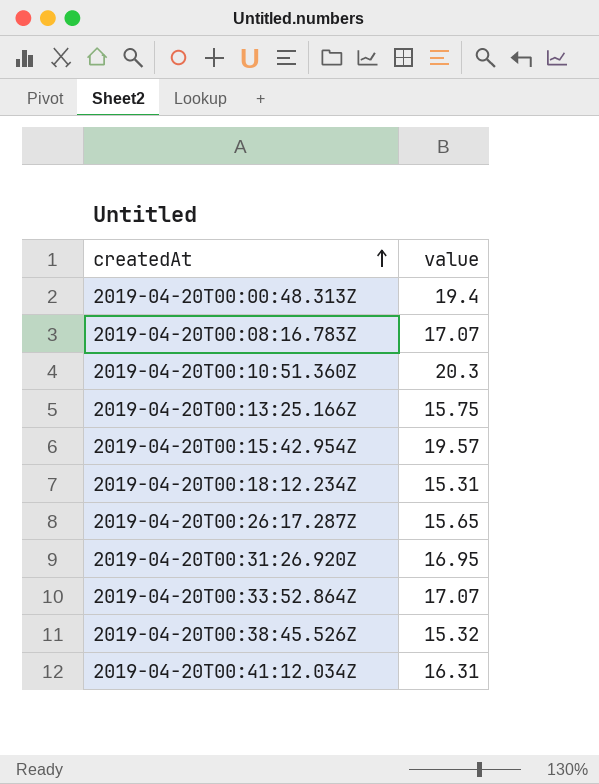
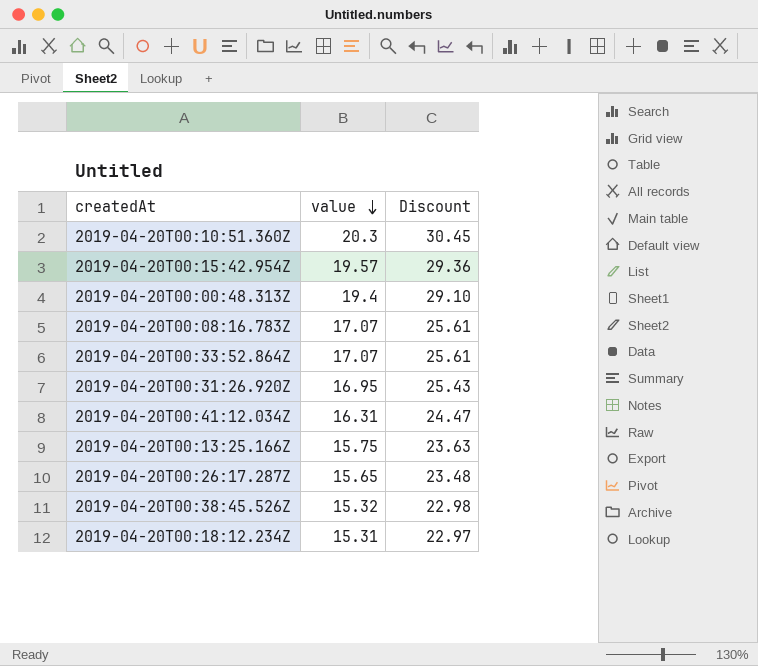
row order: createdAt ascending -> value descending
column Discount | formula: none -> [value] * 1.5

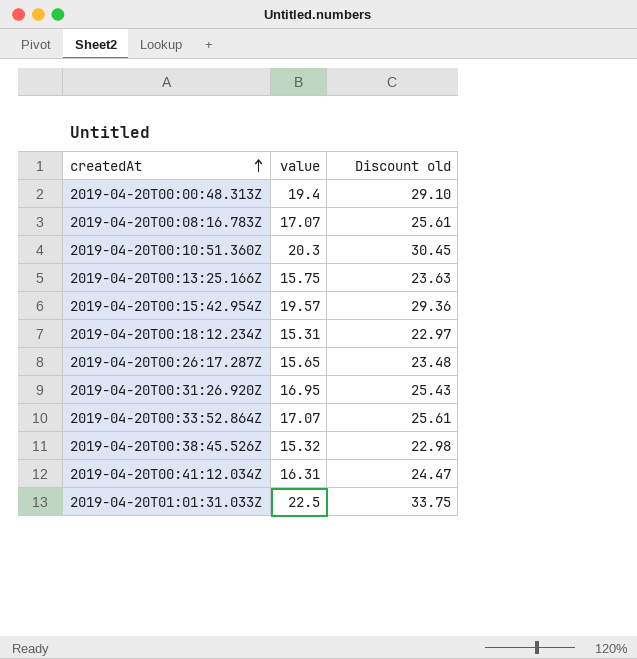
row order: value descending -> createdAt ascending
column name: Discount -> Discount old
row 2019-04-20T01:01:31.033Z: none -> 22.5 | 33.75

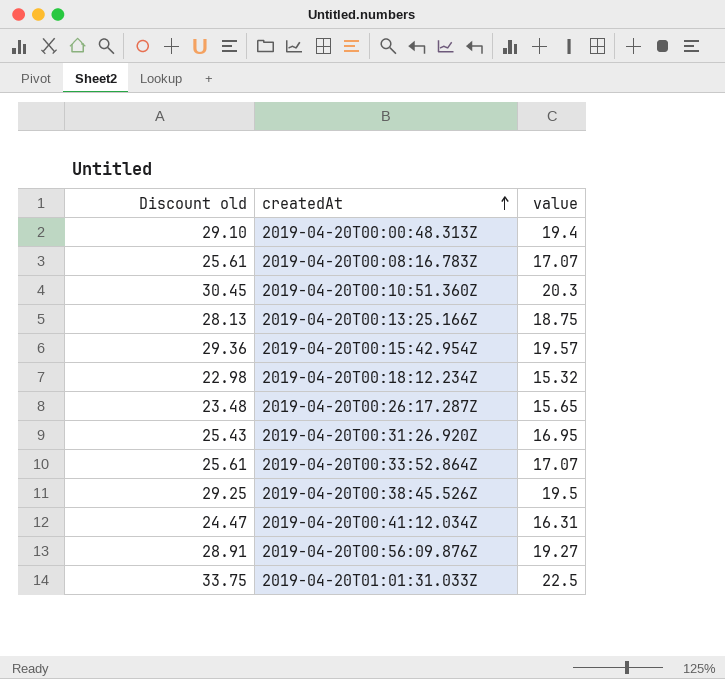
column Discount old | position: 3 -> 1
2019-04-20T00:13:25.166Z | Discount old: 23.63 -> 28.13
2019-04-20T00:13:25.166Z | value: 15.75 -> 18.75
2019-04-20T00:18:12.234Z | Discount old: 22.97 -> 22.98
2019-04-20T00:18:12.234Z | value: 15.31 -> 15.32
2019-04-20T00:38:45.526Z | Discount old: 22.98 -> 29.25
2019-04-20T00:38:45.526Z | value: 15.32 -> 19.5
row 2019-04-20T00:56:09.876Z: none -> 28.91 | 19.27

